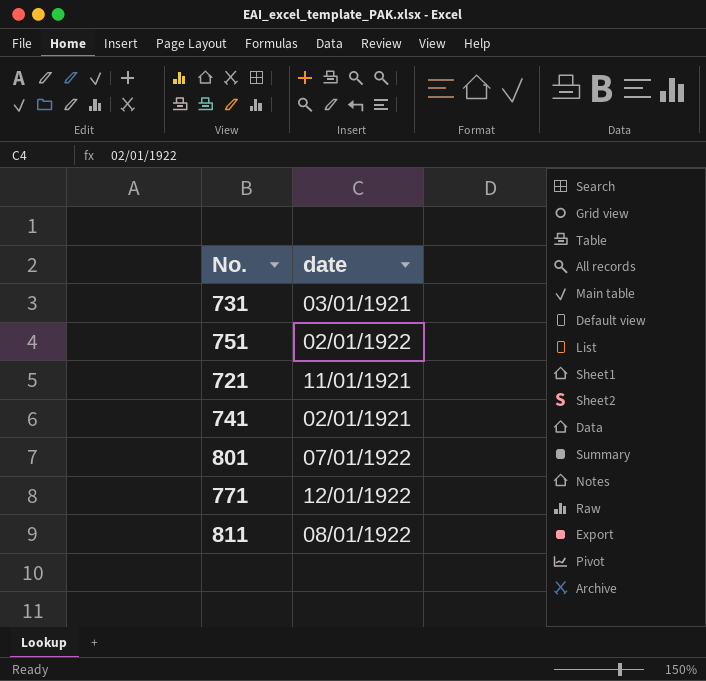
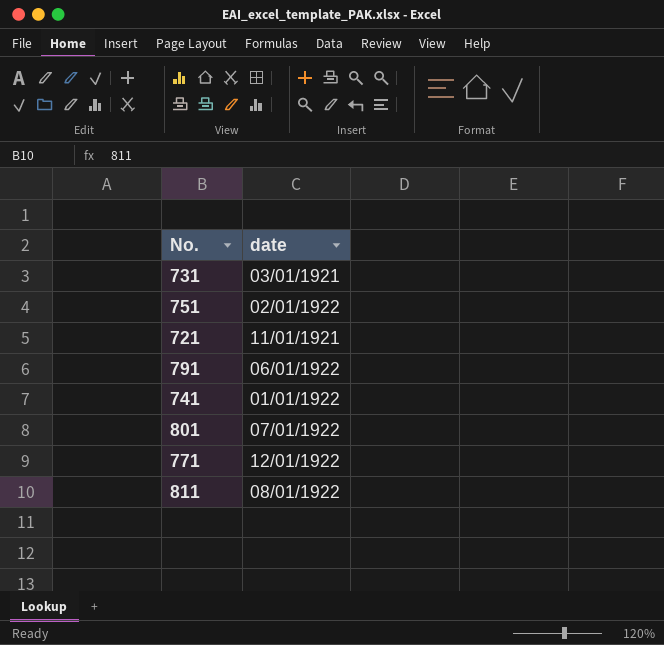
row 791: none -> 06/01/1922
741 | date: 02/01/1921 -> 01/01/1922

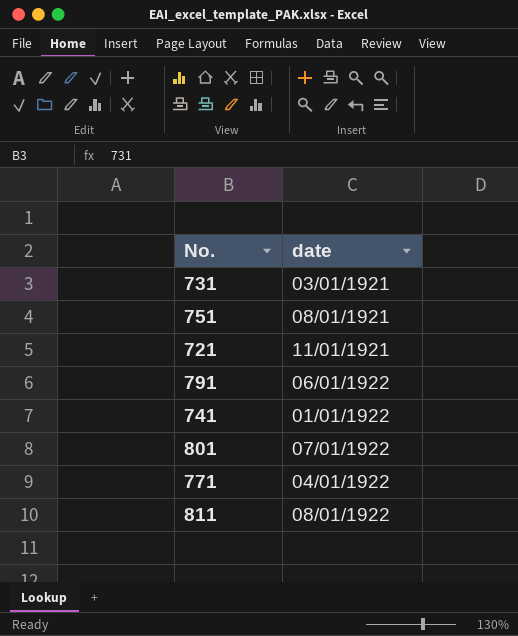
751 | date: 02/01/1922 -> 08/01/1921
771 | date: 12/01/1922 -> 04/01/1922

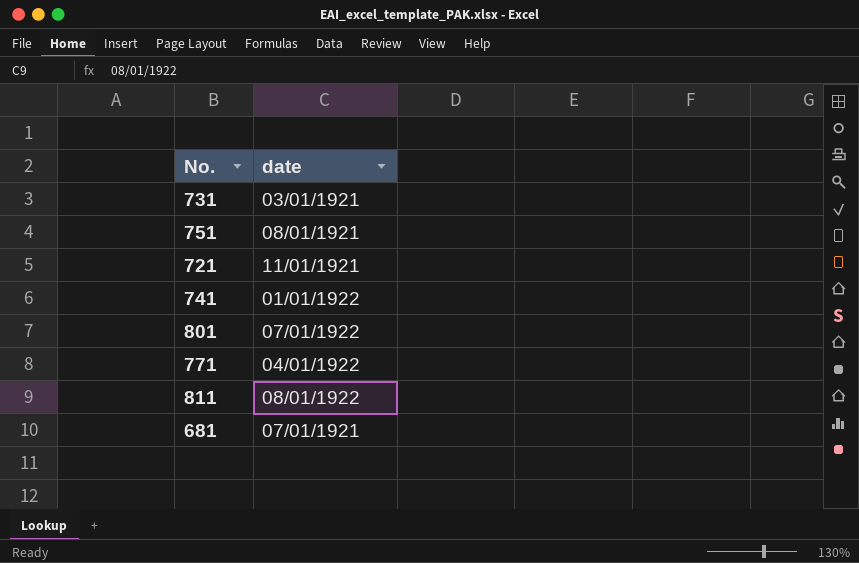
row 791: 06/01/1922 -> none
row 681: none -> 07/01/1921

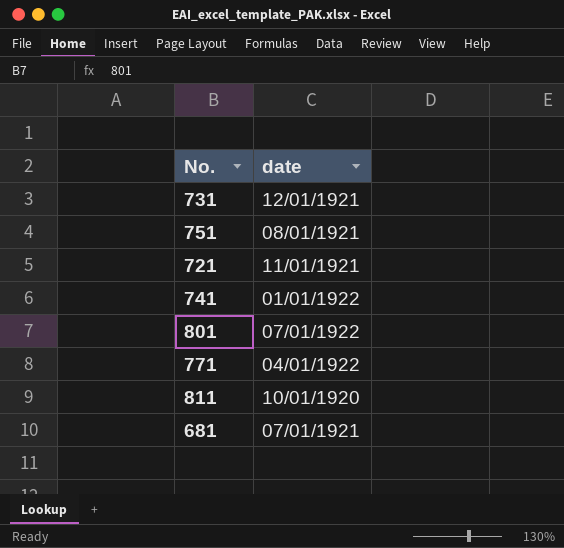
731 | date: 03/01/1921 -> 12/01/1921
811 | date: 08/01/1922 -> 10/01/1920

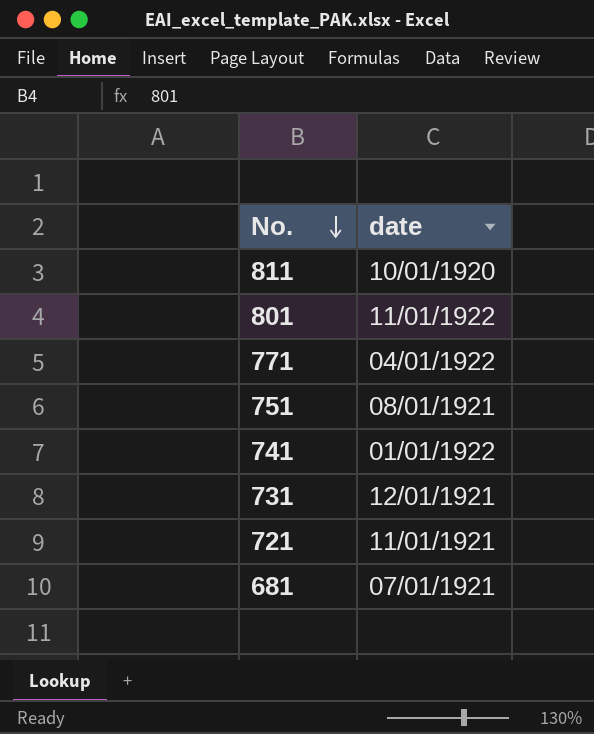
row order: none -> No. descending
801 | date: 07/01/1922 -> 11/01/1922

